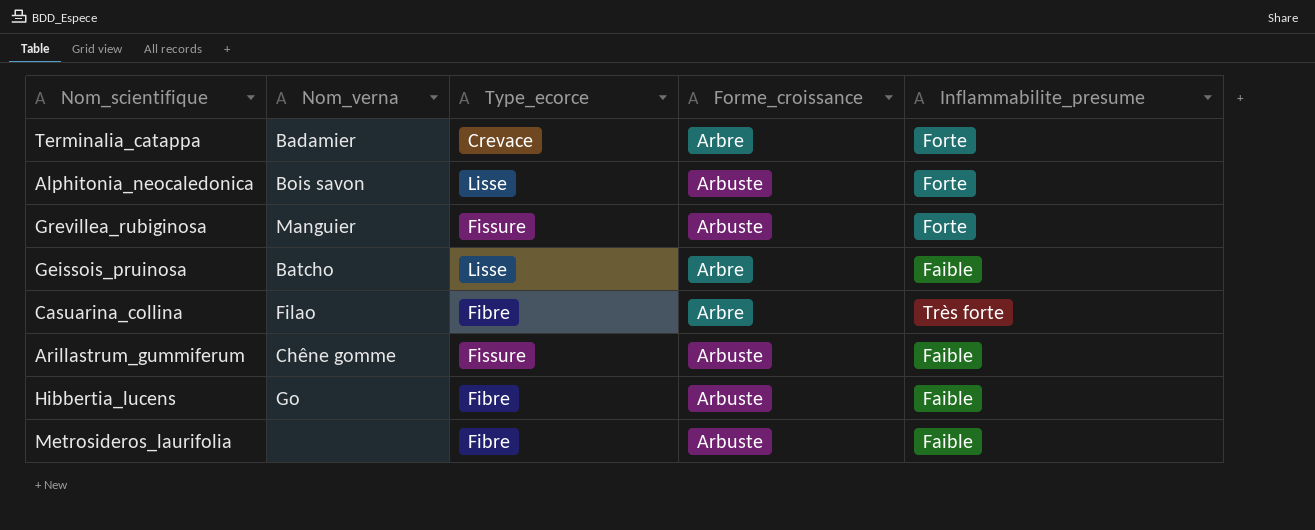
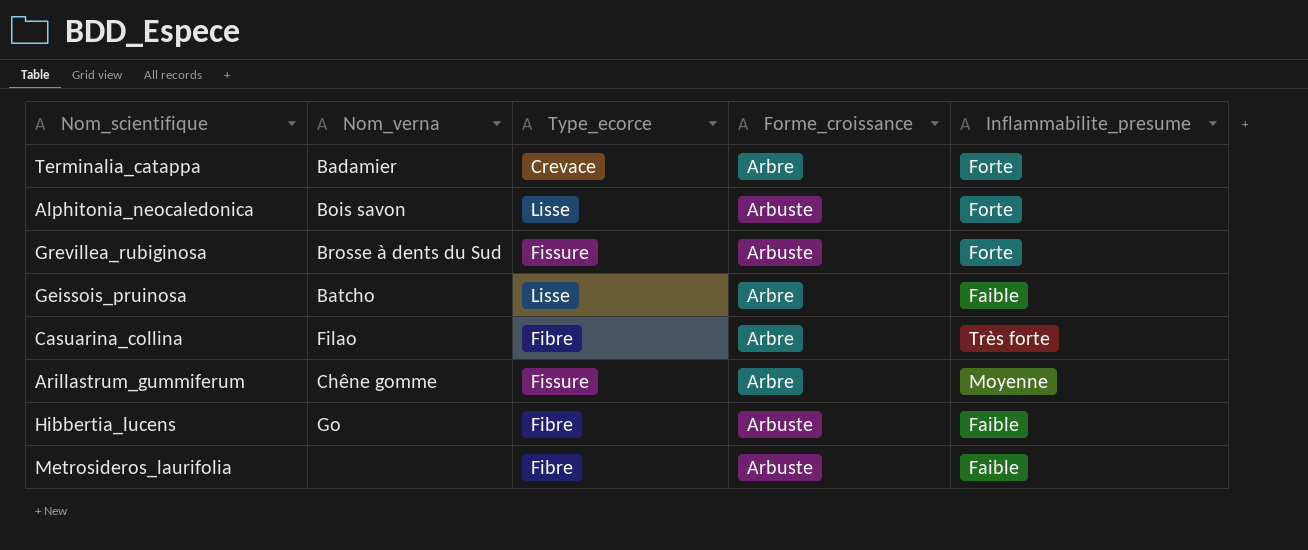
Grevillea_rubiginosa | Nom_verna: Manguier -> Brosse à dents du Sud
Arillastrum_gummiferum | Forme_croissance: Arbuste -> Arbre
Arillastrum_gummiferum | Inflammabilite_presume: Faible -> Moyenne

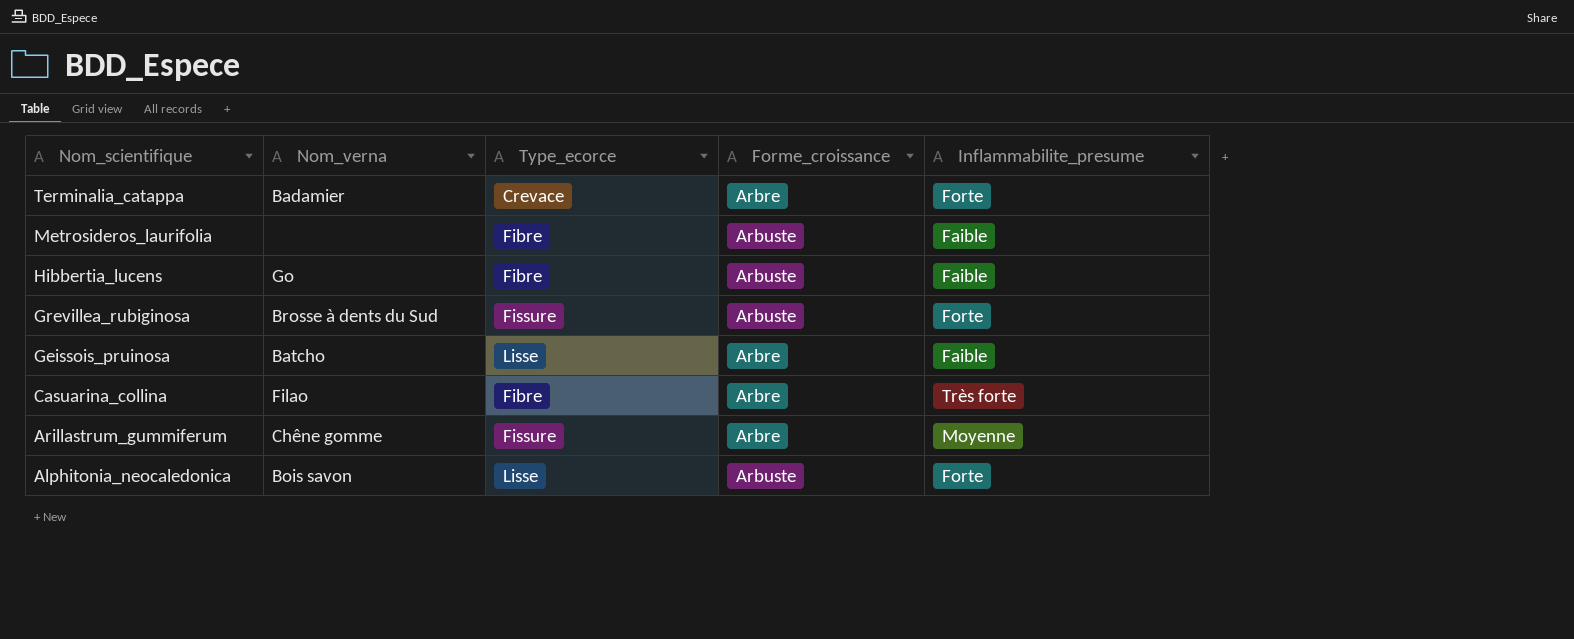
row order: none -> Nom_scientifique descending

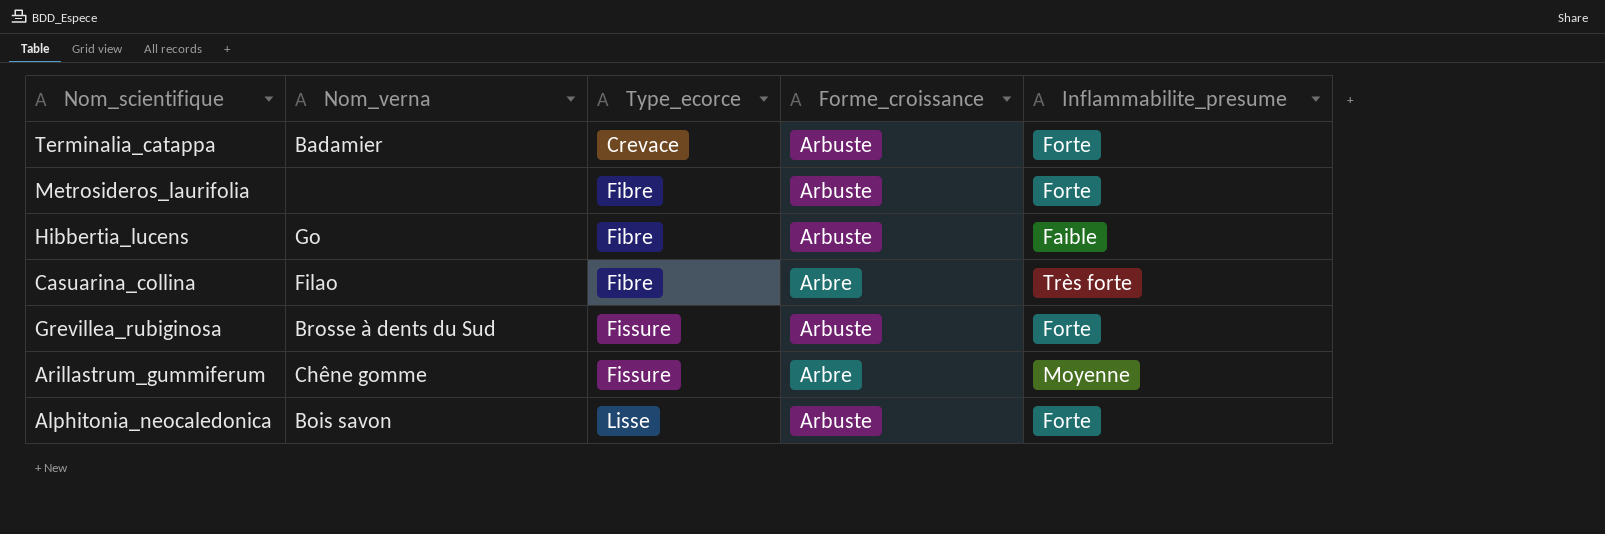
row order: Nom_scientifique descending -> Type_ecorce ascending
row Geissois_pruinosa: Batcho | Lisse | Arbre | Faible -> none
Terminalia_catappa | Forme_croissance: Arbre -> Arbuste
Metrosideros_laurifolia | Inflammabilite_presume: Faible -> Forte

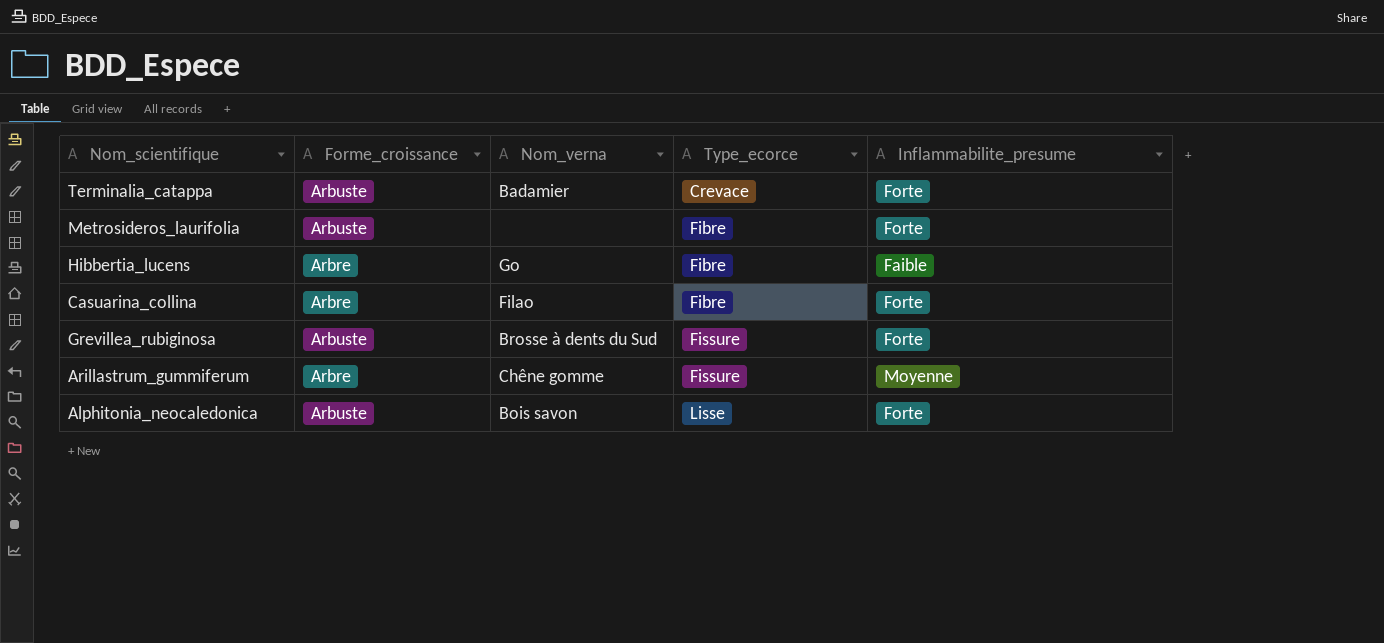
column Forme_croissance | position: 4 -> 2
Hibbertia_lucens | Forme_croissance: Arbuste -> Arbre
Casuarina_collina | Inflammabilite_presume: Très forte -> Forte

